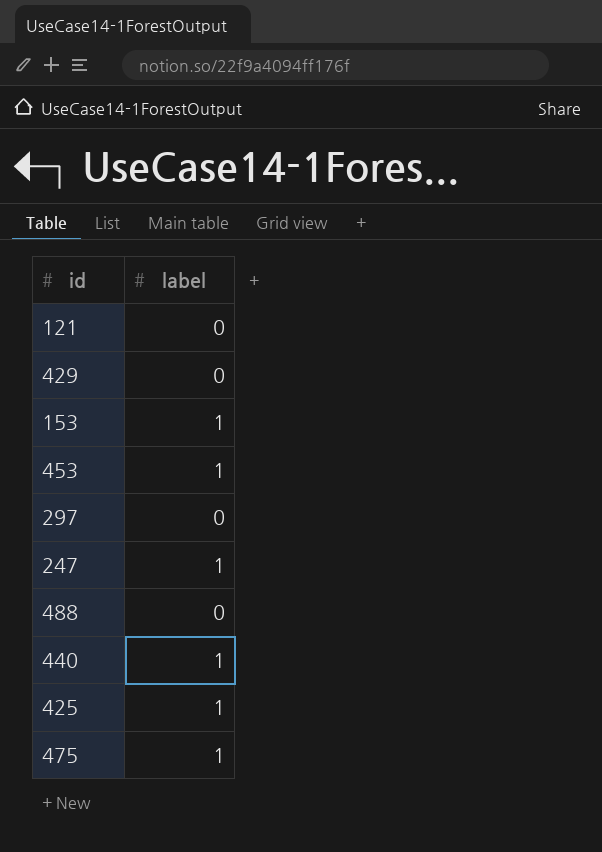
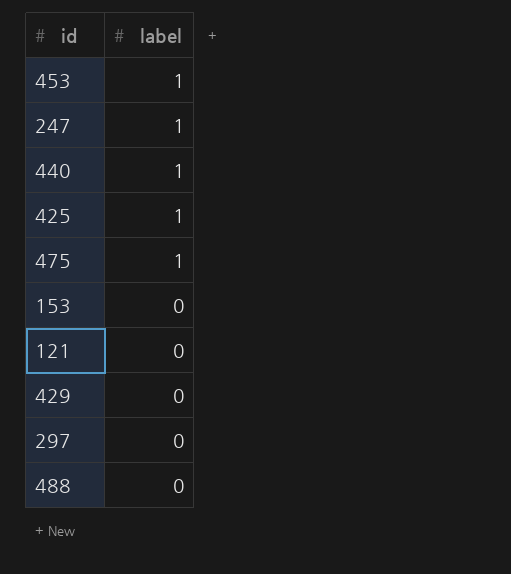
row order: none -> label descending
153 | label: 1 -> 0

